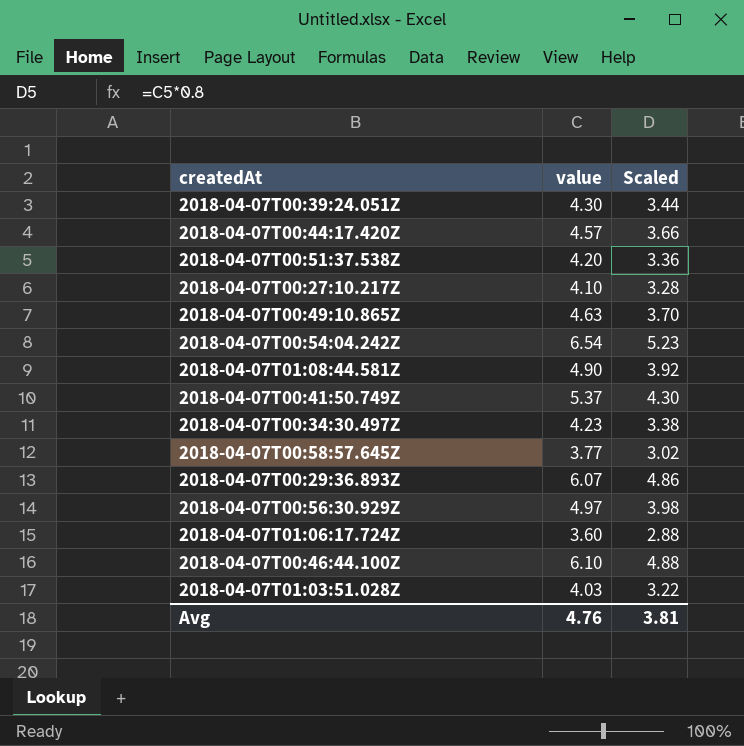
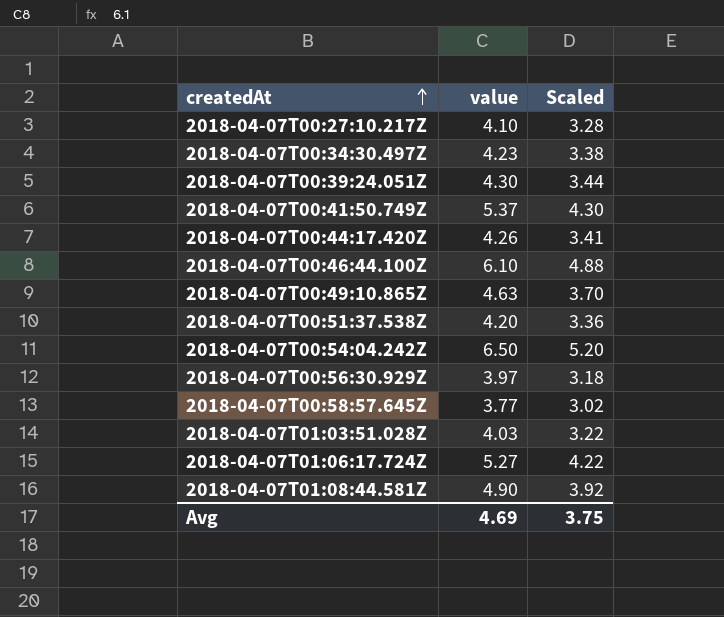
row order: none -> createdAt ascending
row 2018-04-07T00:29:36.893Z: 6.07 | 4.86 -> none
2018-04-07T00:44:17.420Z | value: 4.57 -> 4.26
2018-04-07T00:44:17.420Z | Scaled: 3.66 -> 3.41
2018-04-07T00:54:04.242Z | value: 6.54 -> 6.50
2018-04-07T00:54:04.242Z | Scaled: 5.23 -> 5.20
2018-04-07T00:56:30.929Z | value: 4.97 -> 3.97
2018-04-07T00:56:30.929Z | Scaled: 3.98 -> 3.18
2018-04-07T01:06:17.724Z | value: 3.60 -> 5.27
2018-04-07T01:06:17.724Z | Scaled: 2.88 -> 4.22
Avg | value: 4.76 -> 4.69
Avg | Scaled: 3.81 -> 3.75

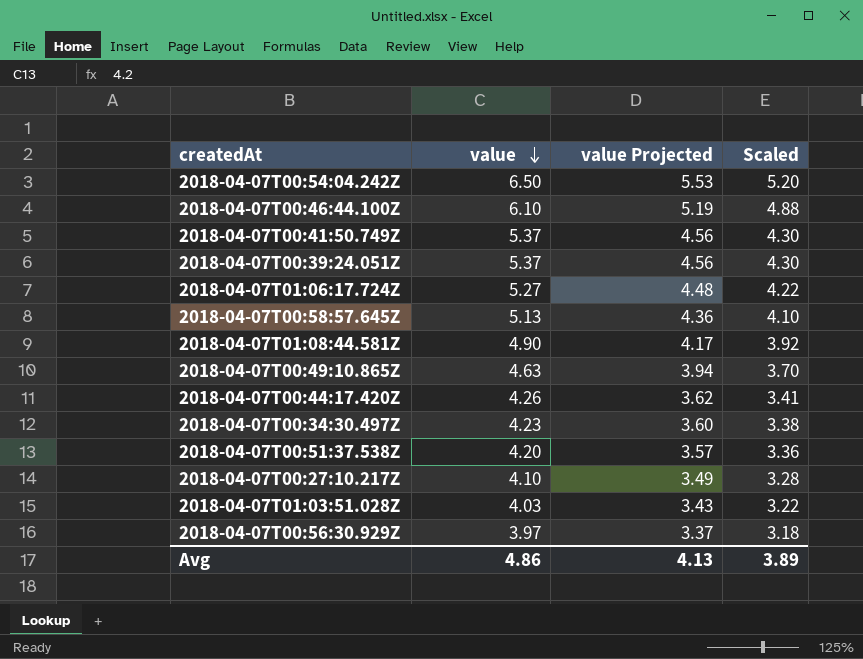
row order: createdAt ascending -> value descending
column value Projected | formula: none -> [value] * 0.85
2018-04-07T00:39:24.051Z | value: 4.30 -> 5.37
2018-04-07T00:39:24.051Z | Scaled: 3.44 -> 4.30
2018-04-07T00:58:57.645Z | value: 3.77 -> 5.13
2018-04-07T00:58:57.645Z | Scaled: 3.02 -> 4.10
Avg | value: 4.69 -> 4.86
Avg | Scaled: 3.75 -> 3.89

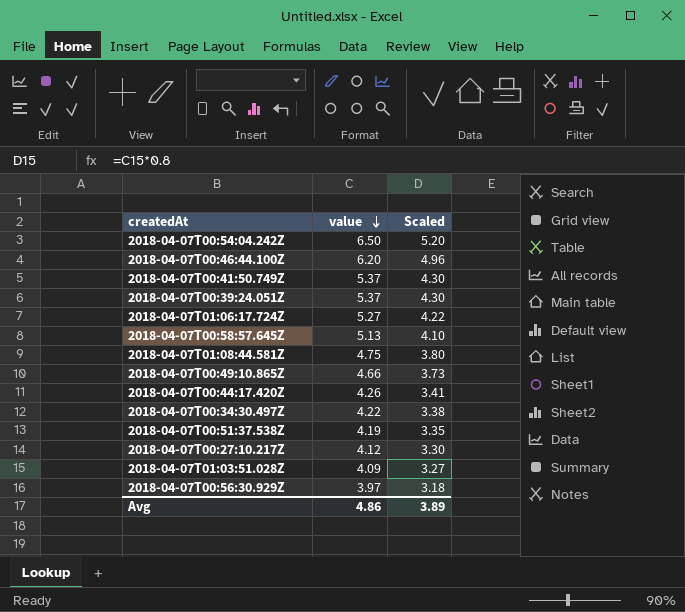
column value Projected | formula: [value] * 0.85 -> none
2018-04-07T00:46:44.100Z | value: 6.10 -> 6.20
2018-04-07T00:46:44.100Z | Scaled: 4.88 -> 4.96
2018-04-07T01:08:44.581Z | value: 4.90 -> 4.75
2018-04-07T01:08:44.581Z | Scaled: 3.92 -> 3.80
2018-04-07T00:49:10.865Z | value: 4.63 -> 4.66
2018-04-07T00:49:10.865Z | Scaled: 3.70 -> 3.73
2018-04-07T00:34:30.497Z | value: 4.23 -> 4.22
2018-04-07T00:51:37.538Z | value: 4.20 -> 4.19
2018-04-07T00:51:37.538Z | Scaled: 3.36 -> 3.35
2018-04-07T00:27:10.217Z | value: 4.10 -> 4.12
2018-04-07T00:27:10.217Z | Scaled: 3.28 -> 3.30
2018-04-07T01:03:51.028Z | value: 4.03 -> 4.09
2018-04-07T01:03:51.028Z | Scaled: 3.22 -> 3.27

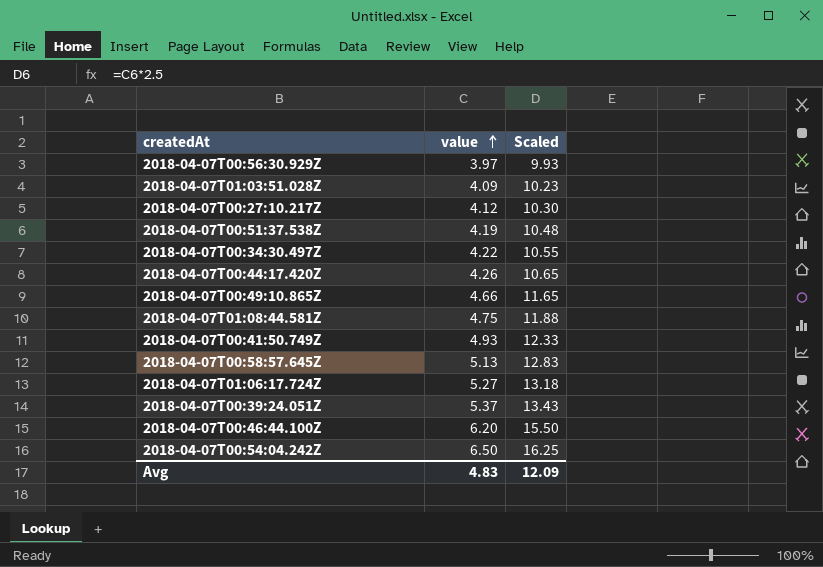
row order: value descending -> value ascending
column Scaled | formula: [value] * 0.8 -> [value] * 2.5
2018-04-07T00:41:50.749Z | value: 5.37 -> 4.93
Avg | value: 4.86 -> 4.83
Avg | Scaled: 3.89 -> 12.09

